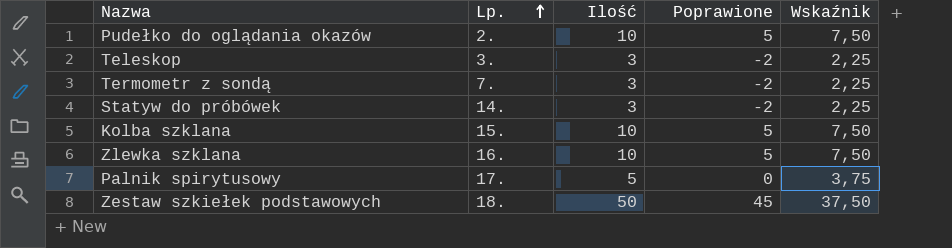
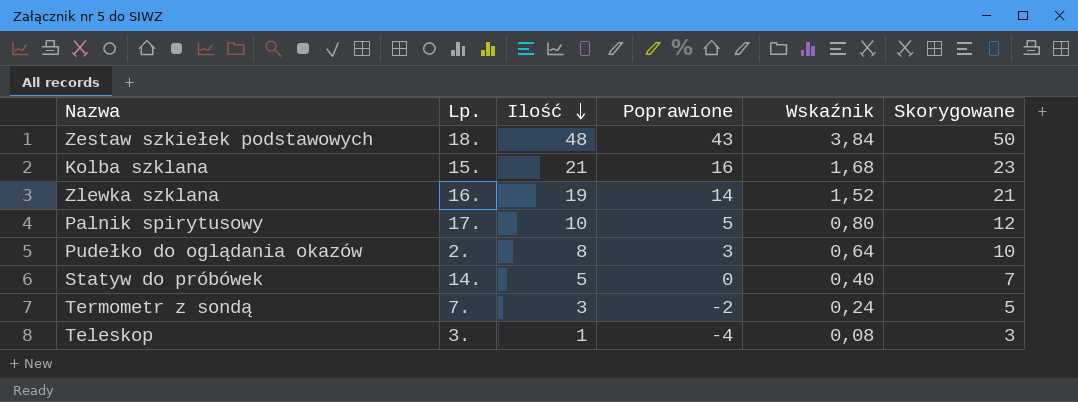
row order: Lp. ascending -> Ilość descending
column Wskaźnik | formula: [Ilość] * 0,75 -> [Ilość] * 0,08
column Skorygowane | formula: none -> [Ilość] + 2
Zestaw szkiełek podstawowych | Ilość: 50 -> 48
Zestaw szkiełek podstawowych | Poprawione: 45 -> 43
Kolba szklana | Ilość: 10 -> 21
Kolba szklana | Poprawione: 5 -> 16
Zlewka szklana | Ilość: 10 -> 19
Zlewka szklana | Poprawione: 5 -> 14
Palnik spirytusowy | Ilość: 5 -> 10
Palnik spirytusowy | Poprawione: 0 -> 5
Pudełko do oglądania okazów | Ilość: 10 -> 8
Pudełko do oglądania okazów | Poprawione: 5 -> 3
Statyw do próbówek | Ilość: 3 -> 5
Statyw do próbówek | Poprawione: -2 -> 0
Teleskop | Ilość: 3 -> 1
Teleskop | Poprawione: -2 -> -4

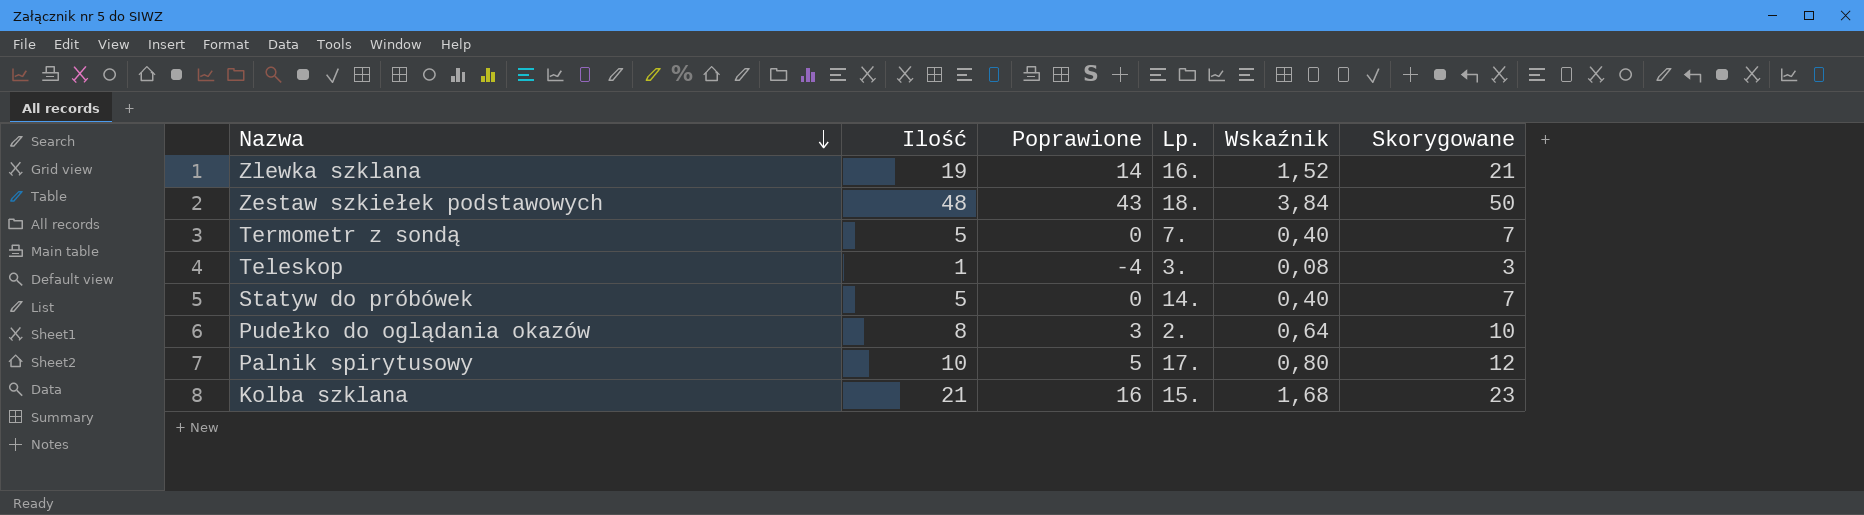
row order: Ilość descending -> Nazwa descending
column Lp. | position: 2 -> 4
Termometr z sondą | Ilość: 3 -> 5
Termometr z sondą | Poprawione: -2 -> 0
Termometr z sondą | Wskaźnik: 0,24 -> 0,40
Termometr z sondą | Skorygowane: 5 -> 7

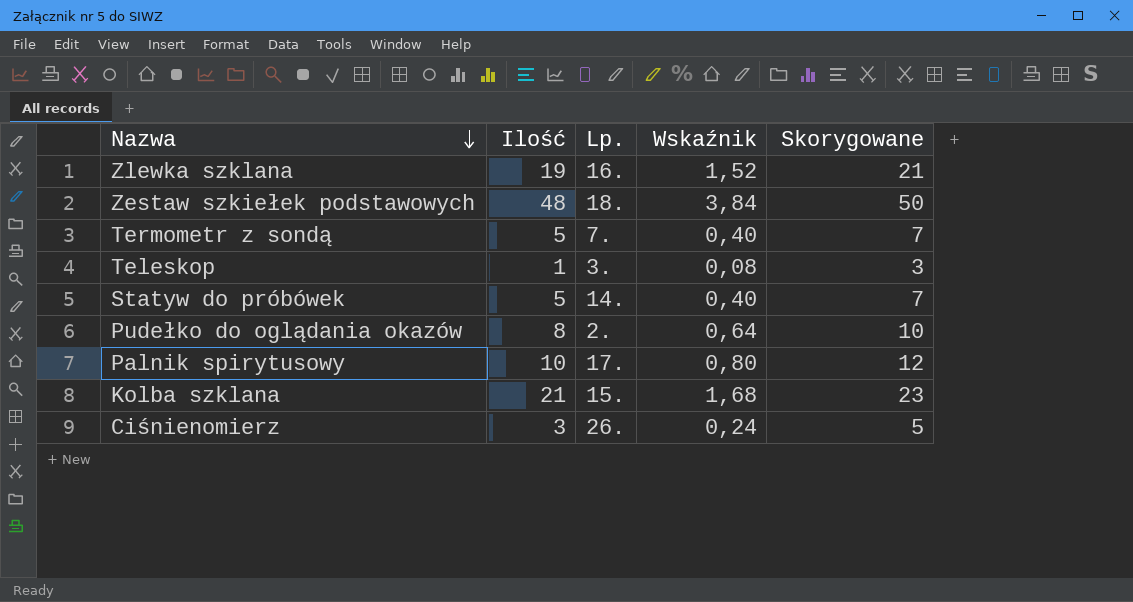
column Poprawione | formula: [Ilość] - 5 -> none
row Ciśnienomierz: none -> 3 | 26. | 0,24 | 5

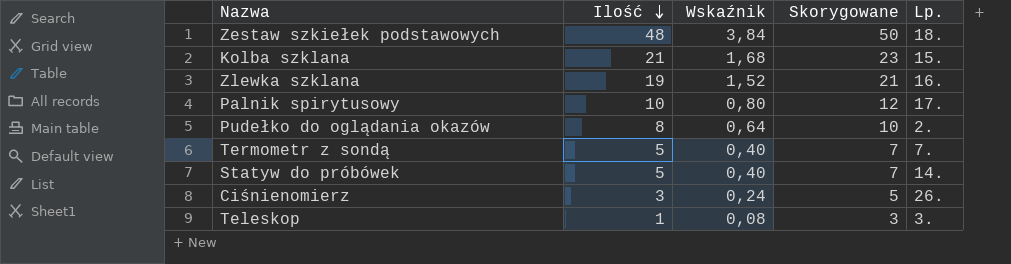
row order: Nazwa descending -> Ilość descending
column Lp. | position: 3 -> 5

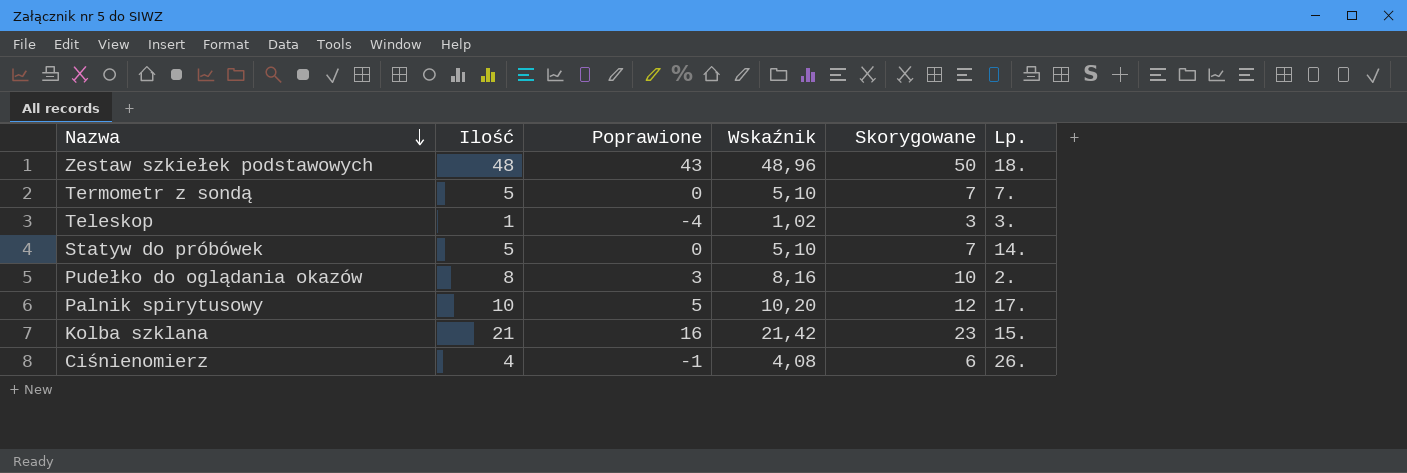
row order: Ilość descending -> Nazwa descending
column Poprawione | formula: none -> [Ilość] - 5
column Wskaźnik | formula: [Ilość] * 0,08 -> [Ilość] * 1,02
row Zlewka szklana: 19 | 1,52 | 21 | 16. -> none
Ciśnienomierz | Ilość: 3 -> 4
Ciśnienomierz | Skorygowane: 5 -> 6

